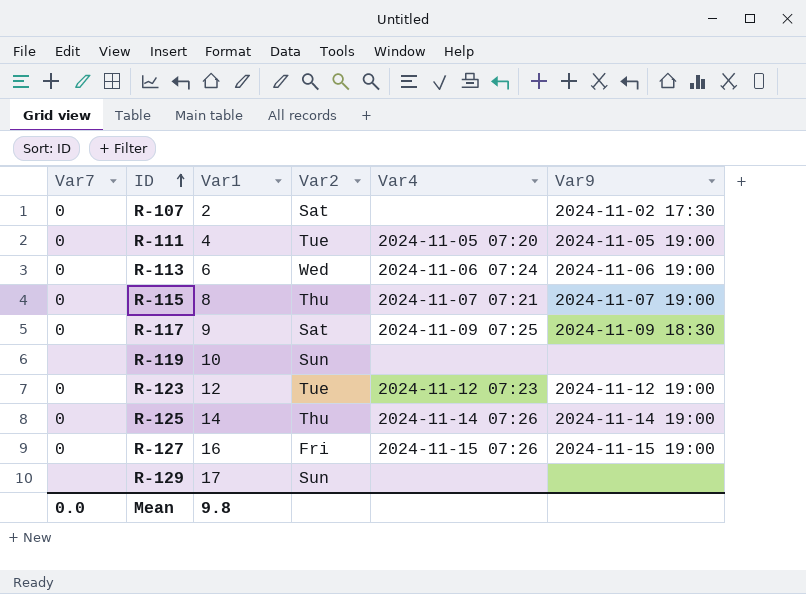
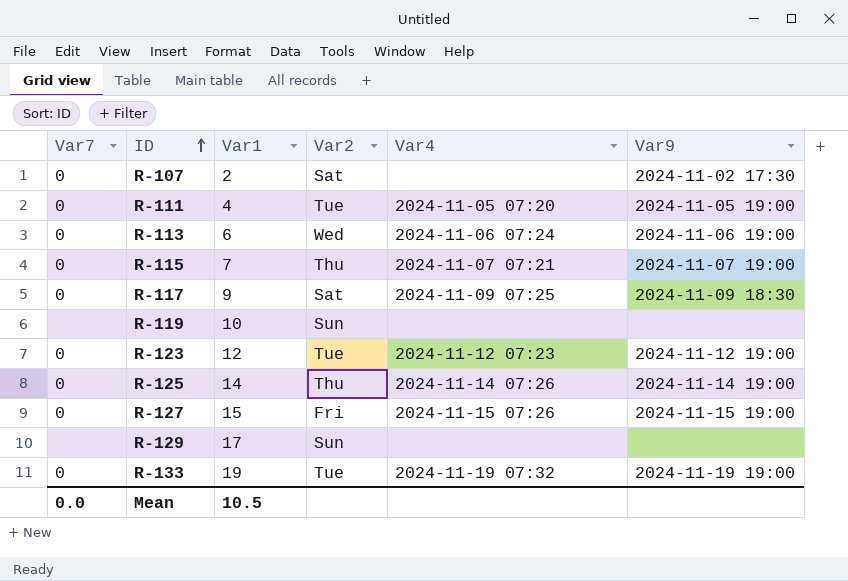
R-115 | Var1: 8 -> 7
R-127 | Var1: 16 -> 15
row R-133: none -> 0 | 19 | Tue | 2024-11-19 07:32 | 2024-11-19 19:00
Mean | Var1: 9.8 -> 10.5

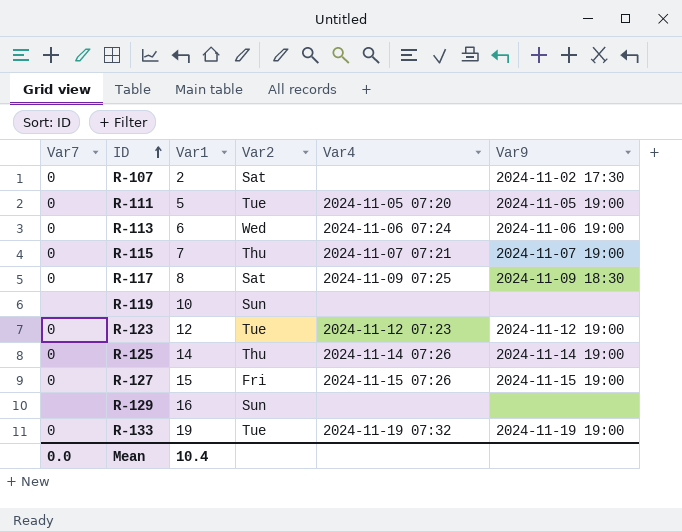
R-111 | Var1: 4 -> 5
R-117 | Var1: 9 -> 8
R-129 | Var1: 17 -> 16
Mean | Var1: 10.5 -> 10.4

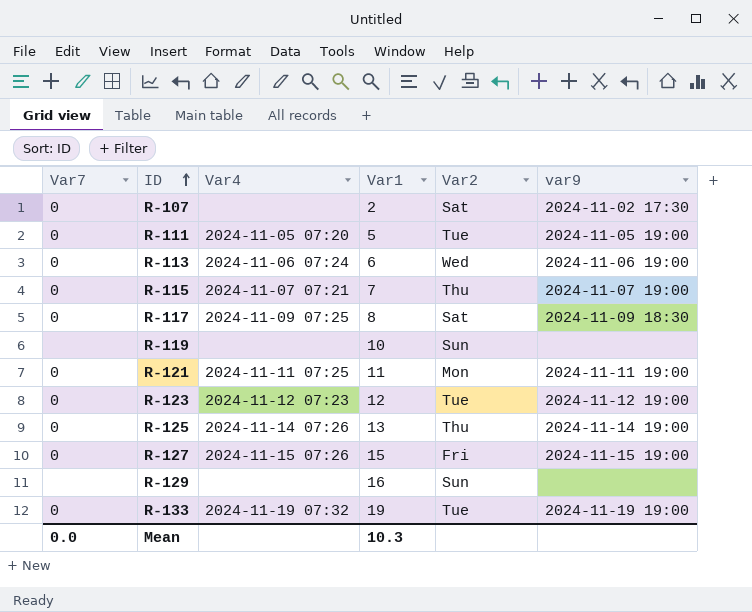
column Var4 | position: 5 -> 3
column name: Var9 -> var9
row R-121: none -> 0 | 2024-11-11 07:25 | 11 | Mon | 2024-11-11 19:00
R-125 | Var1: 14 -> 13
Mean | Var1: 10.4 -> 10.3

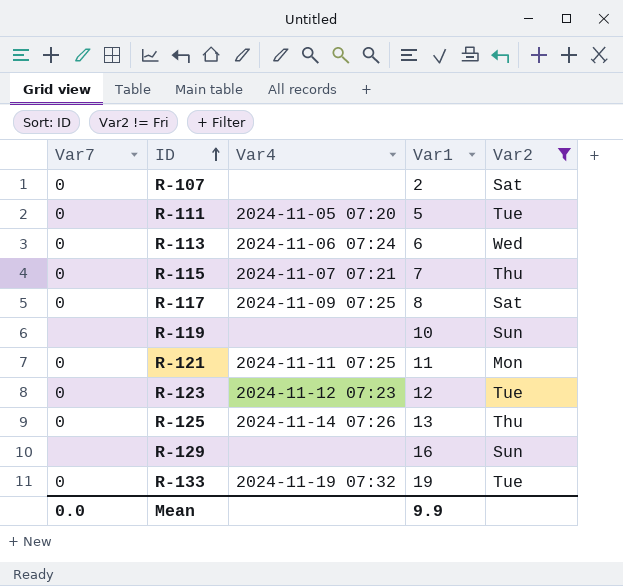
filter: none -> Var2 != Fri
column var9 | position: 6 -> none
Mean | Var1: 10.3 -> 9.9

